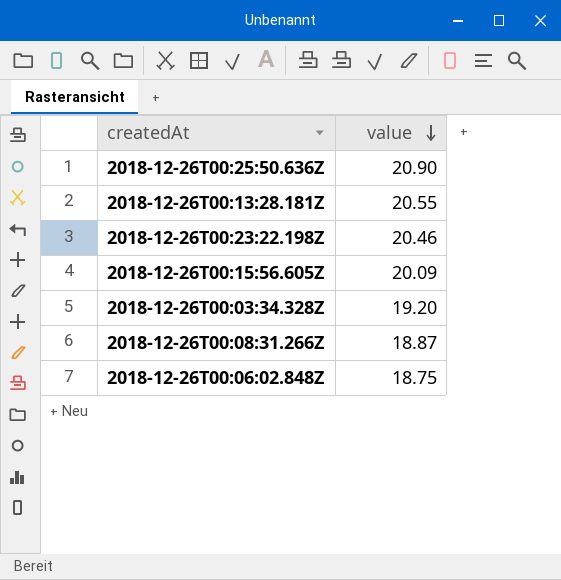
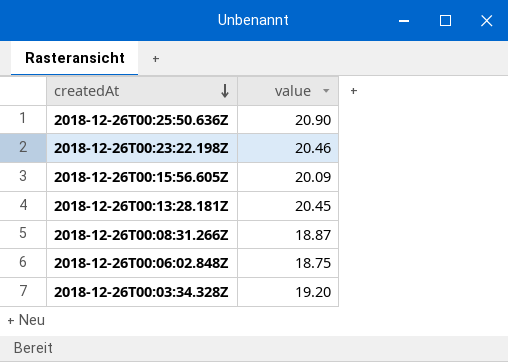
row order: value descending -> createdAt descending
2018-12-26T00:13:28.181Z | value: 20.55 -> 20.45

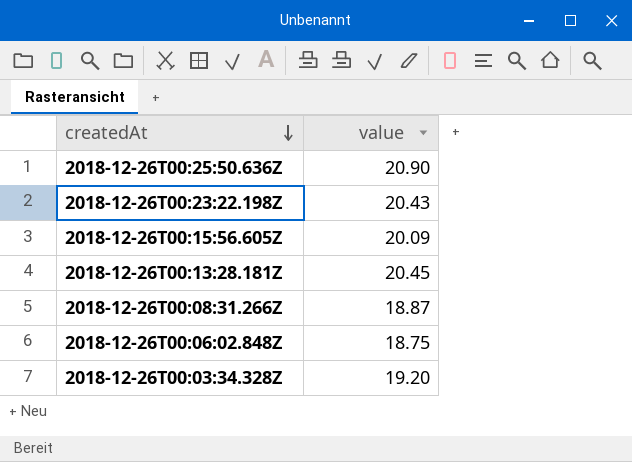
2018-12-26T00:23:22.198Z | value: 20.46 -> 20.43

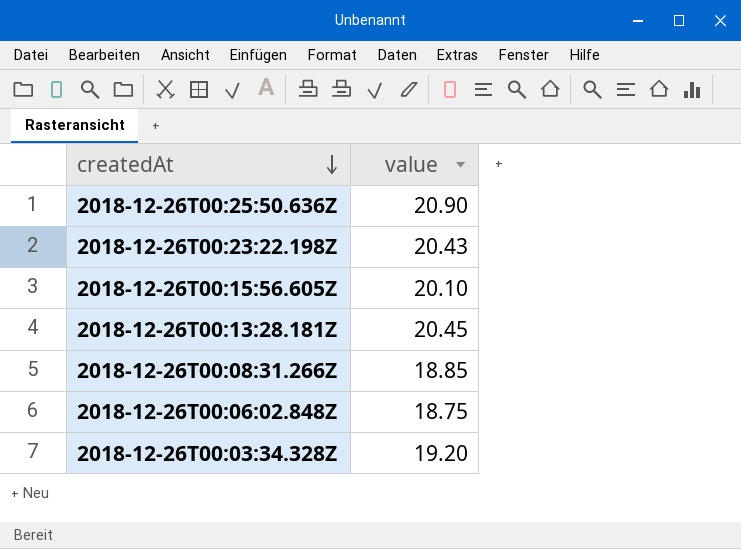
2018-12-26T00:15:56.605Z | value: 20.09 -> 20.10
2018-12-26T00:08:31.266Z | value: 18.87 -> 18.85

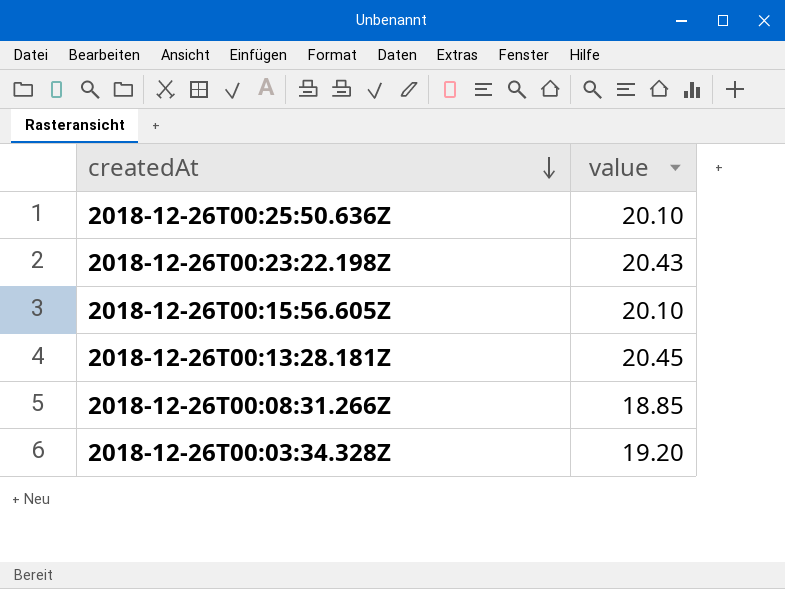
row 2018-12-26T00:06:02.848Z: 18.75 -> none
2018-12-26T00:25:50.636Z | value: 20.90 -> 20.10

